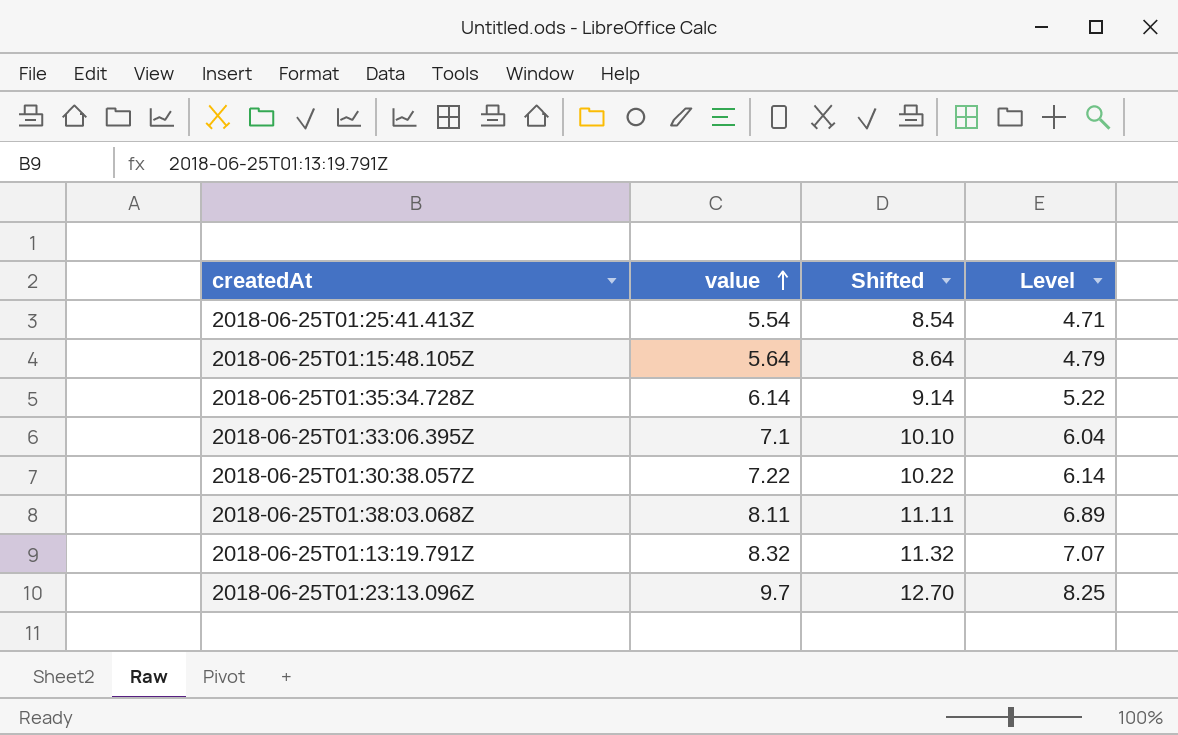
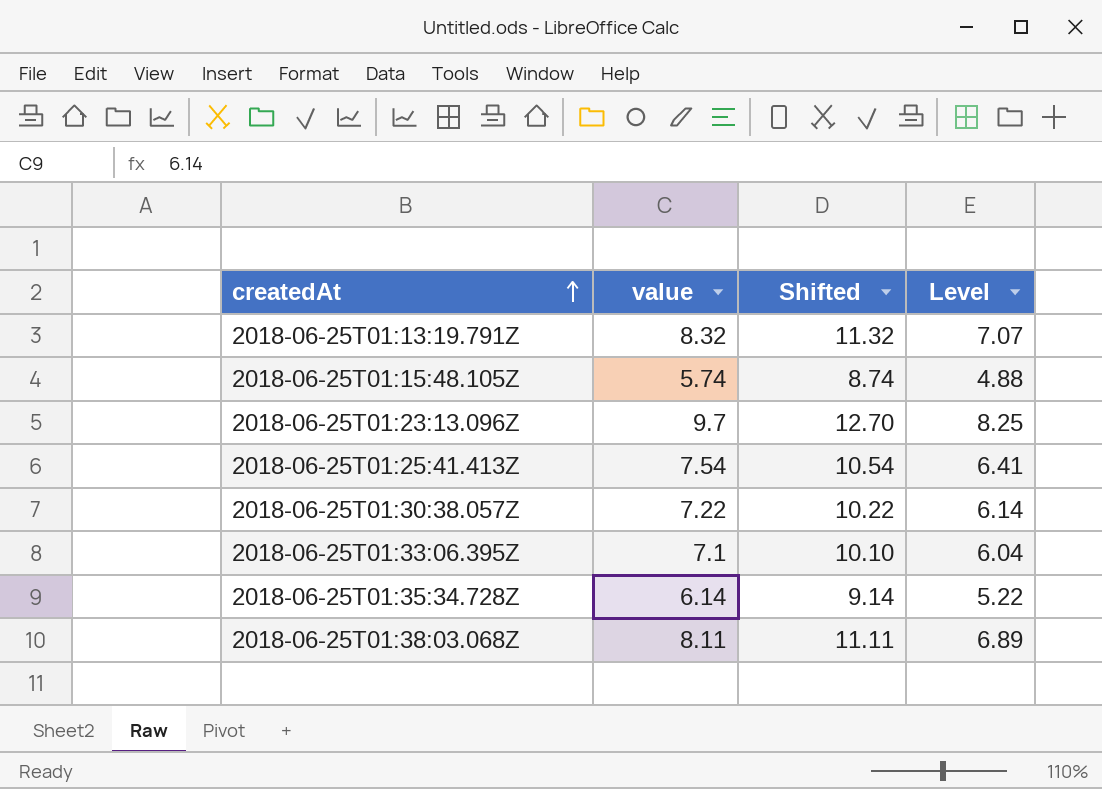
row order: value ascending -> createdAt ascending
2018-06-25T01:15:48.105Z | value: 5.64 -> 5.74
2018-06-25T01:15:48.105Z | Shifted: 8.64 -> 8.74
2018-06-25T01:15:48.105Z | Level: 4.79 -> 4.88
2018-06-25T01:25:41.413Z | value: 5.54 -> 7.54
2018-06-25T01:25:41.413Z | Shifted: 8.54 -> 10.54
2018-06-25T01:25:41.413Z | Level: 4.71 -> 6.41

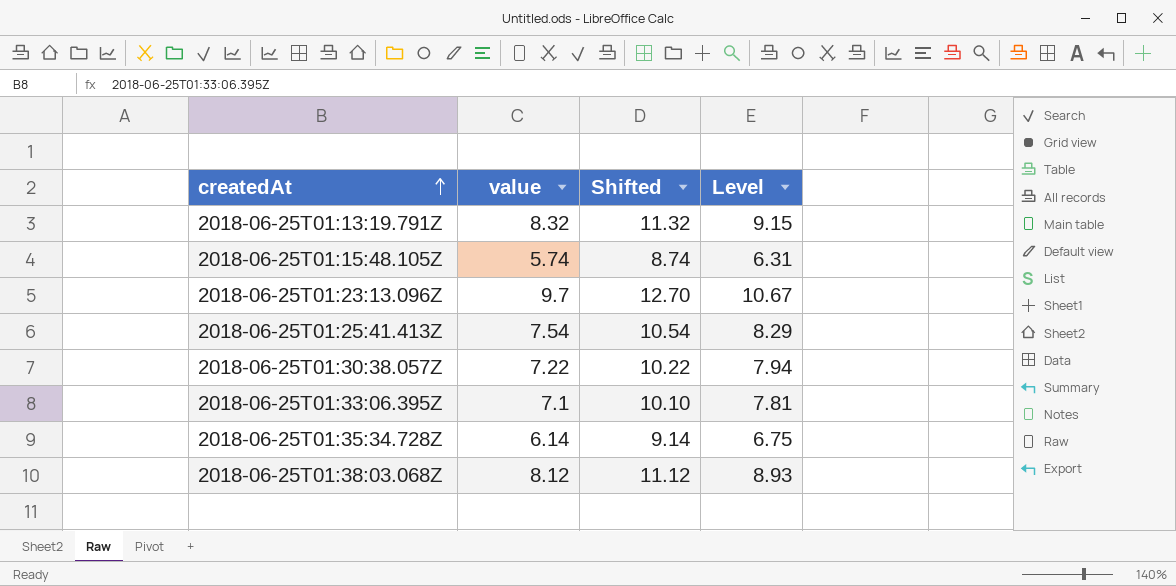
column Level | formula: [value] * 0.85 -> [value] * 1.1
2018-06-25T01:38:03.068Z | value: 8.11 -> 8.12
2018-06-25T01:38:03.068Z | Shifted: 11.11 -> 11.12

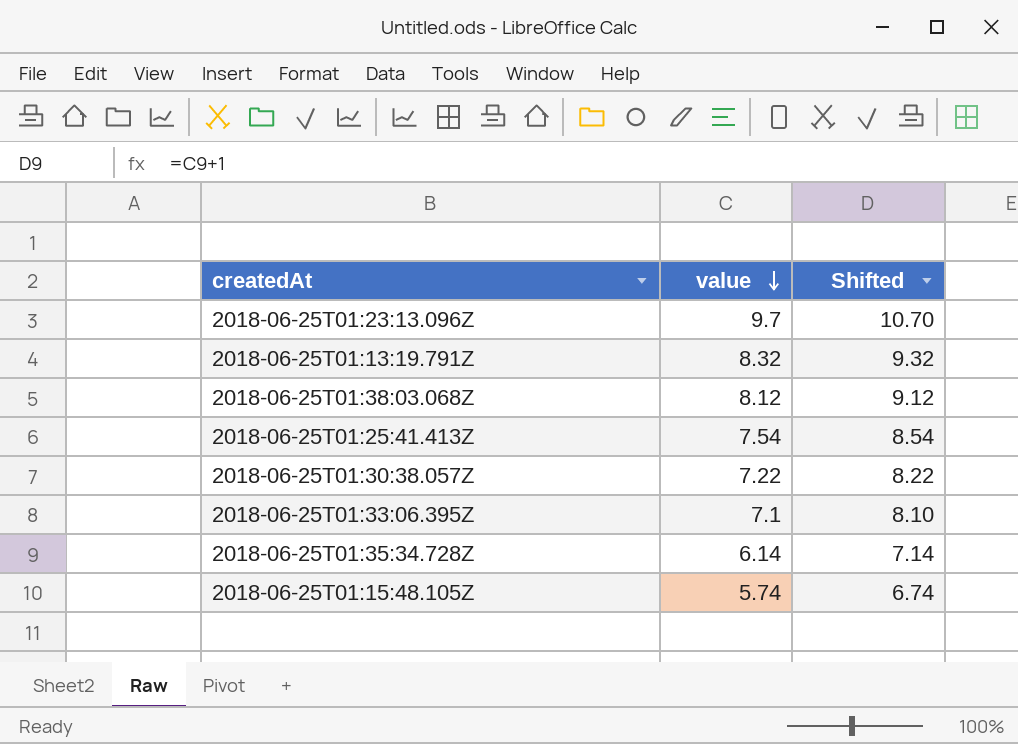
row order: createdAt ascending -> value descending
column Level | formula: [value] * 1.1 -> none
column Shifted | formula: [value] + 3 -> [value] + 1

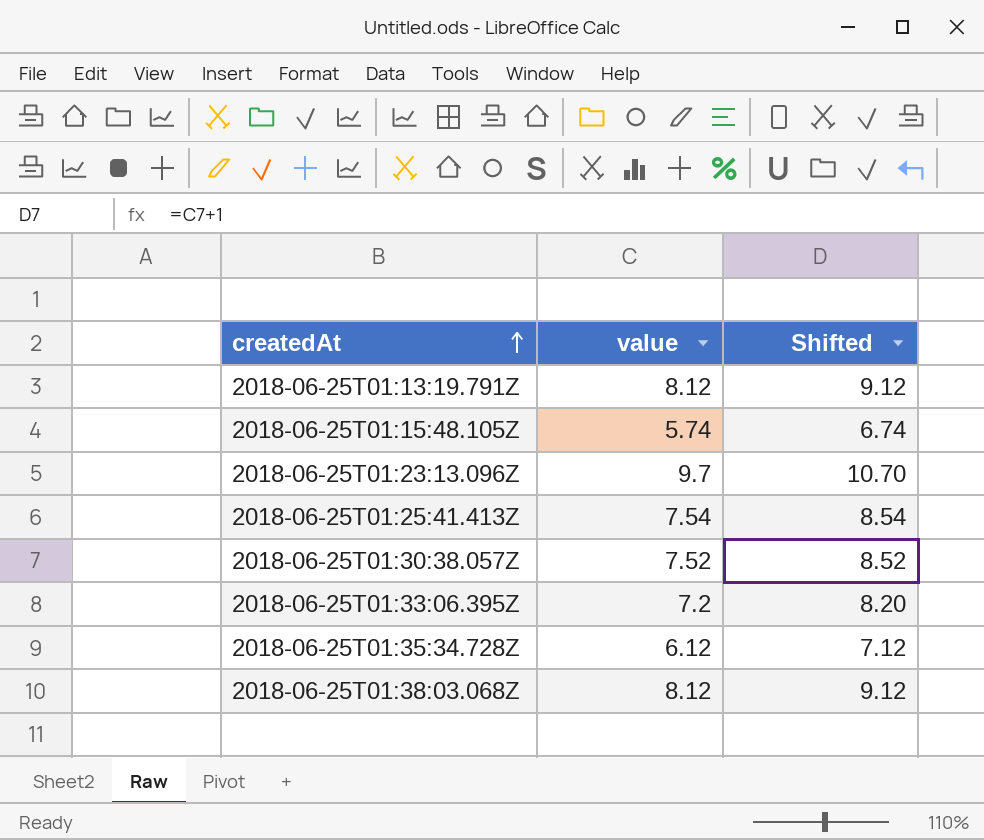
row order: value descending -> createdAt ascending
2018-06-25T01:13:19.791Z | value: 8.32 -> 8.12
2018-06-25T01:13:19.791Z | Shifted: 9.32 -> 9.12
2018-06-25T01:30:38.057Z | value: 7.22 -> 7.52
2018-06-25T01:30:38.057Z | Shifted: 8.22 -> 8.52
2018-06-25T01:33:06.395Z | value: 7.1 -> 7.2
2018-06-25T01:33:06.395Z | Shifted: 8.10 -> 8.20
2018-06-25T01:35:34.728Z | value: 6.14 -> 6.12
2018-06-25T01:35:34.728Z | Shifted: 7.14 -> 7.12

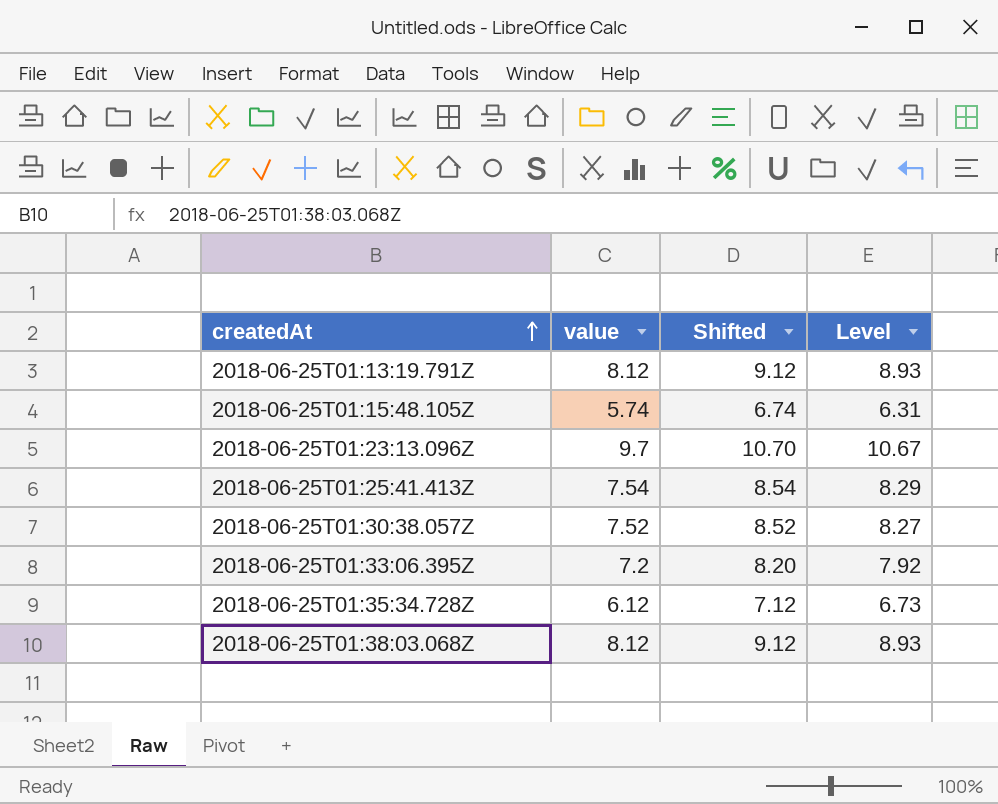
column Level | formula: none -> [value] * 1.1

